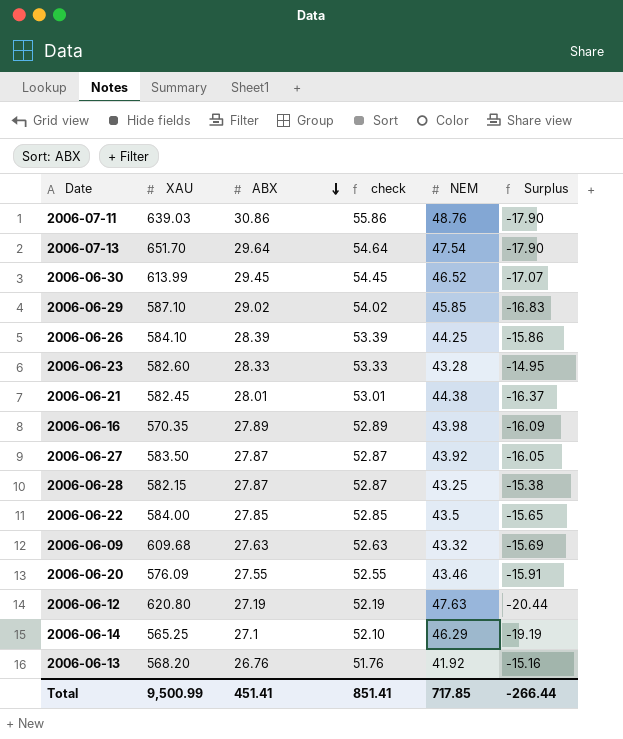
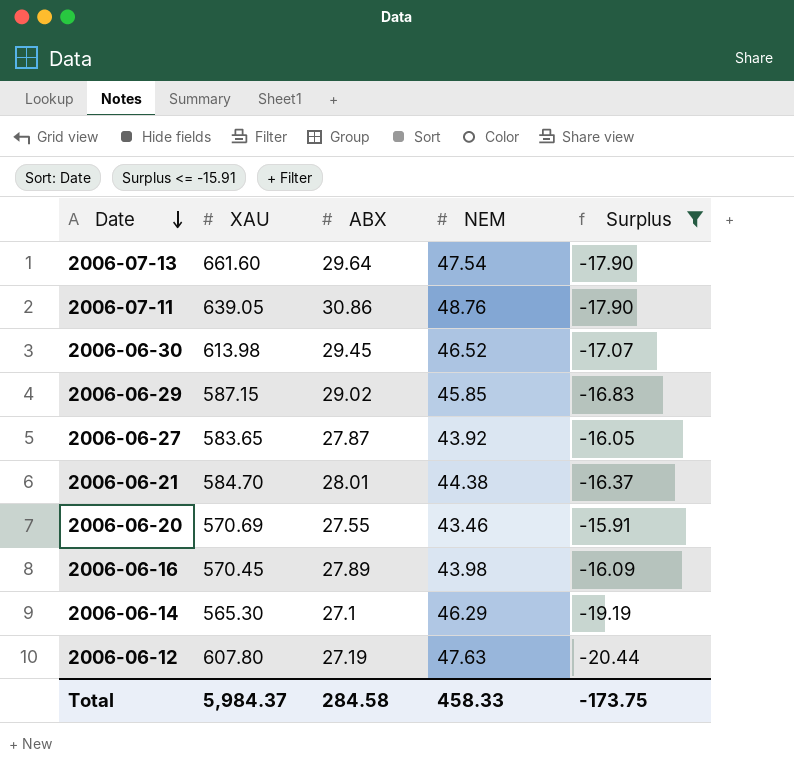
filter: none -> Surplus <= -15.91
row order: ABX descending -> Date descending
column check | formula: [ABX] + 25 -> none
2006-07-13 | XAU: 651.70 -> 661.60
2006-07-11 | XAU: 639.03 -> 639.05
2006-06-30 | XAU: 613.99 -> 613.98
2006-06-29 | XAU: 587.10 -> 587.15
2006-06-27 | XAU: 583.50 -> 583.65
2006-06-21 | XAU: 582.45 -> 584.70
2006-06-20 | XAU: 576.09 -> 570.69
2006-06-16 | XAU: 570.35 -> 570.45
2006-06-14 | XAU: 565.25 -> 565.30
2006-06-12 | XAU: 620.80 -> 607.80
Total | XAU: 9,500.99 -> 5,984.37
Total | ABX: 451.41 -> 284.58
Total | NEM: 717.85 -> 458.33
Total | Surplus: -266.44 -> -173.75

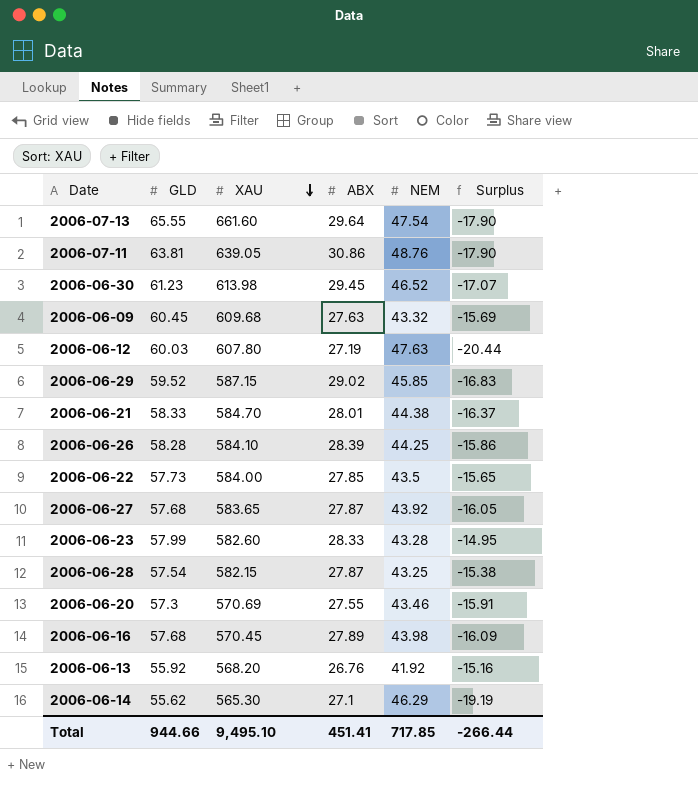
filter: Surplus <= -15.91 -> none
row order: Date descending -> XAU descending
column GLD | position: none -> 2
Total | XAU: 5,984.37 -> 9,495.10
Total | ABX: 284.58 -> 451.41
Total | NEM: 458.33 -> 717.85
Total | Surplus: -173.75 -> -266.44

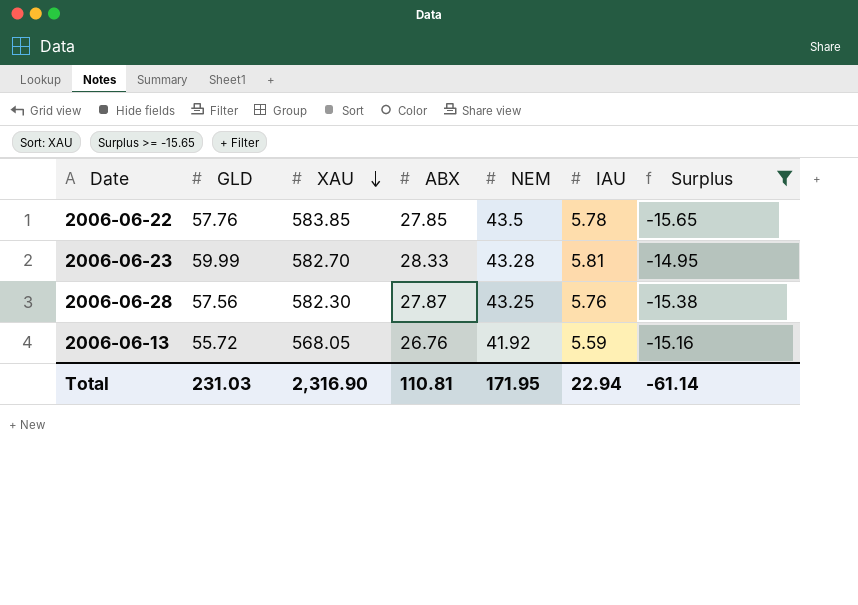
filter: none -> Surplus >= -15.65
column IAU | position: none -> 6
2006-06-22 | GLD: 57.73 -> 57.76
2006-06-22 | XAU: 584.00 -> 583.85
2006-06-23 | GLD: 57.99 -> 59.99
2006-06-23 | XAU: 582.60 -> 582.70
2006-06-28 | GLD: 57.54 -> 57.56
2006-06-28 | XAU: 582.15 -> 582.30
2006-06-13 | GLD: 55.92 -> 55.72
2006-06-13 | XAU: 568.20 -> 568.05
Total | GLD: 944.66 -> 231.03
Total | XAU: 9,495.10 -> 2,316.90
Total | ABX: 451.41 -> 110.81
Total | NEM: 717.85 -> 171.95
Total | Surplus: -266.44 -> -61.14

